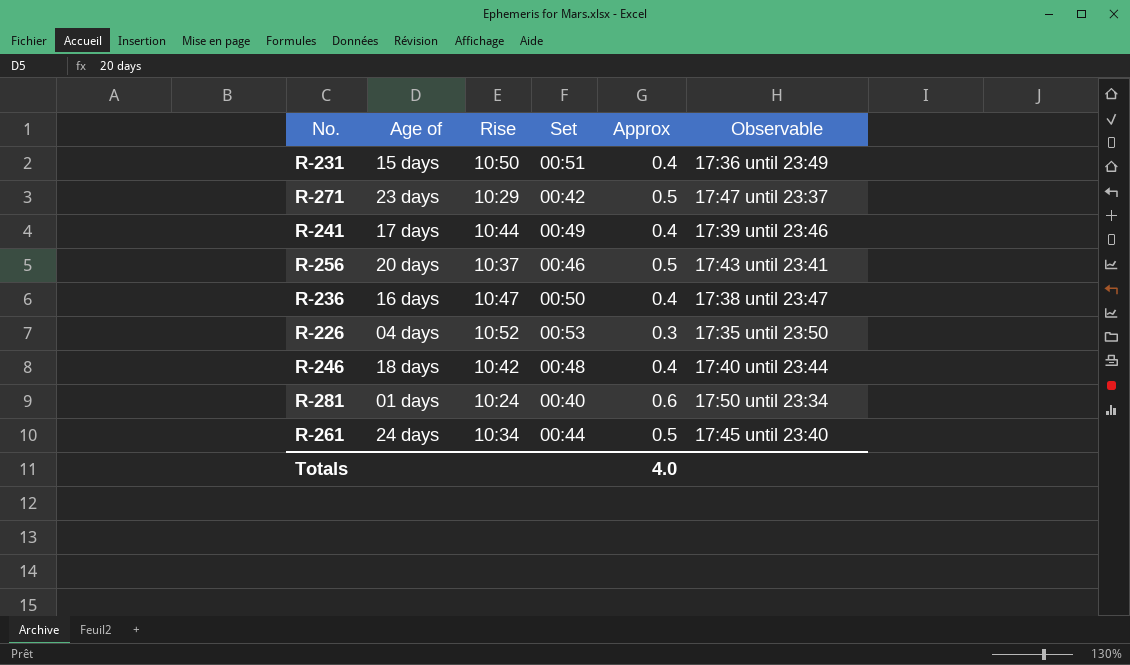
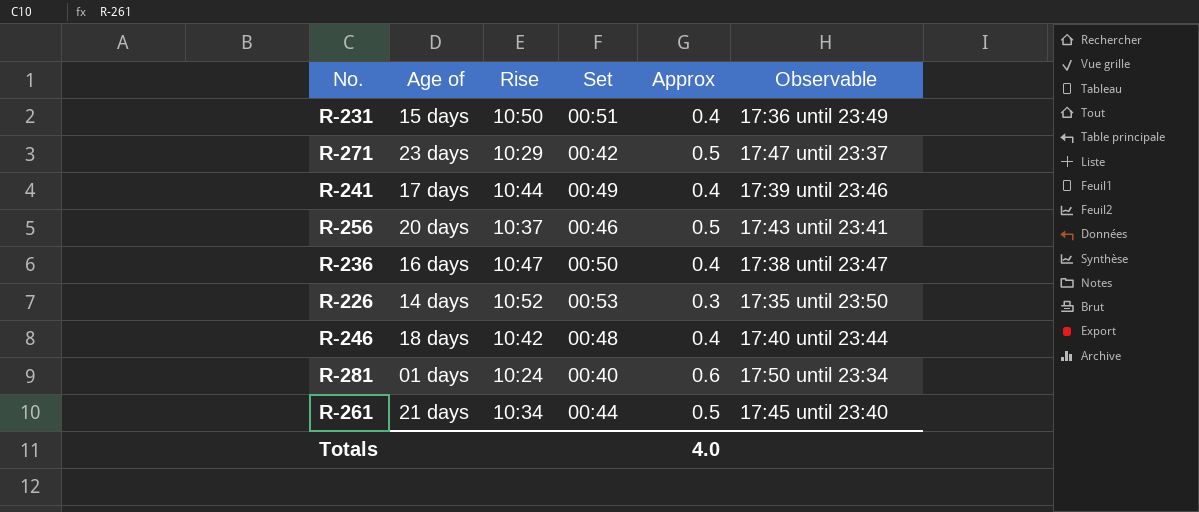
R-226 | Age of: 04 days -> 14 days
R-261 | Age of: 24 days -> 21 days

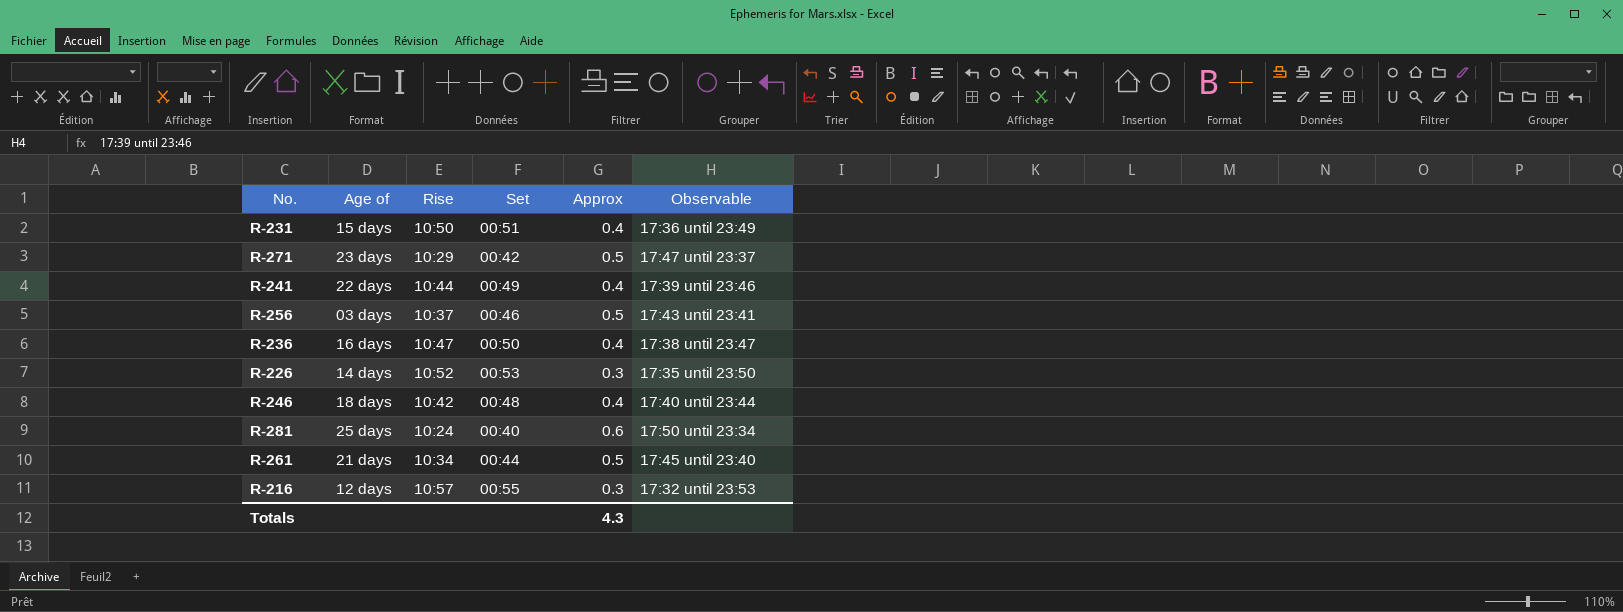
R-241 | Age of: 17 days -> 22 days
R-256 | Age of: 20 days -> 03 days
R-281 | Age of: 01 days -> 25 days
row R-216: none -> 12 days | 10:57 | 00:55 | 0.3 | 17:32 until 23:53
Totals | Approx: 4.0 -> 4.3

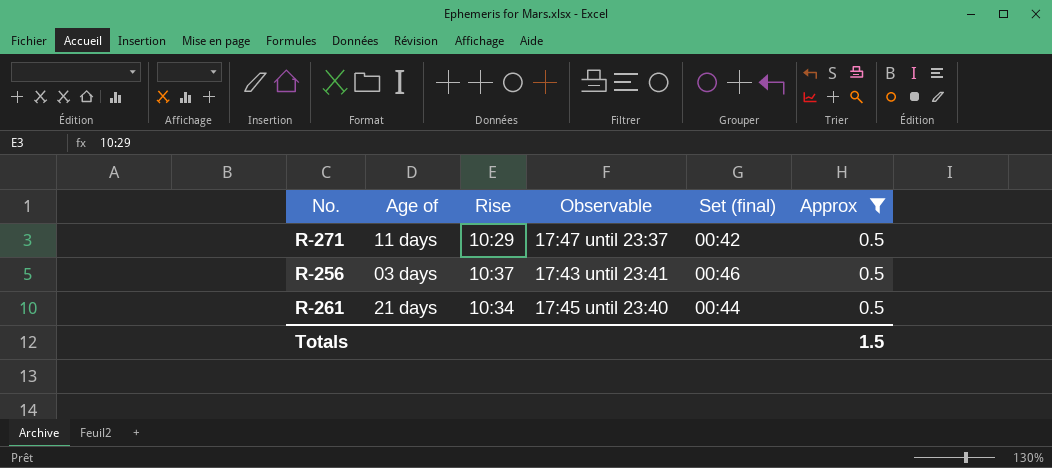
filter: none -> Approx = 0.5
column Observable | position: 6 -> 4
column name: Set -> Set (final)
R-271 | Age of: 23 days -> 11 days
Totals | Approx: 4.3 -> 1.5

